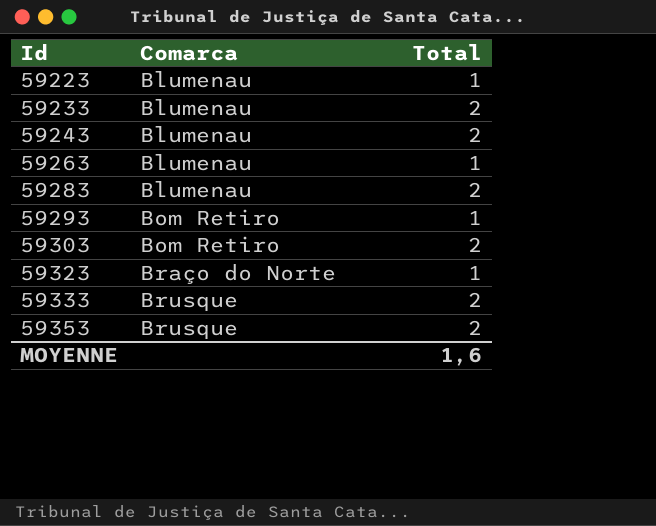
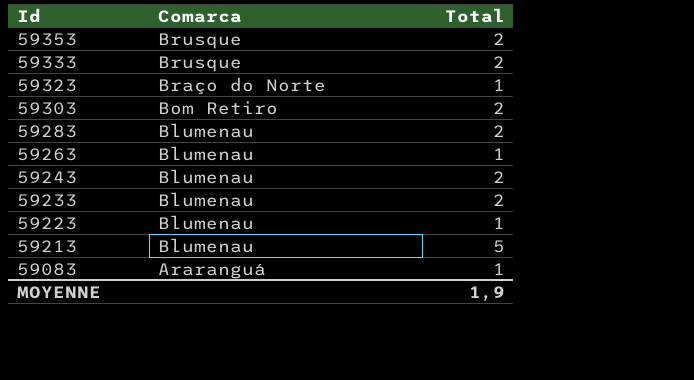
row order: Id ascending -> Id descending
row 59293: Bom Retiro | 1 -> none
row 59213: none -> Blumenau | 5
row 59083: none -> Araranguá | 1
MOYENNE | Total: 1,6 -> 1,9

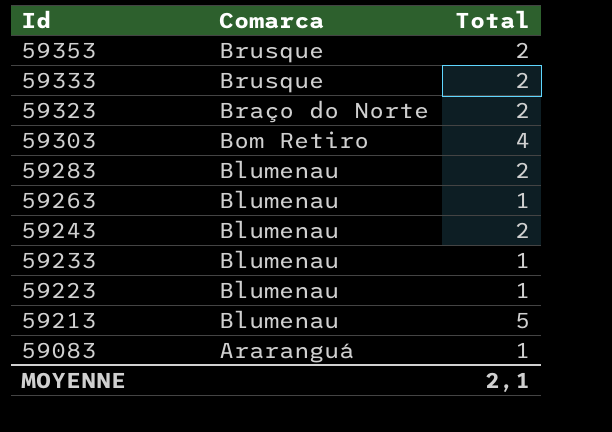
59323 | Total: 1 -> 2
59303 | Total: 2 -> 4
59233 | Total: 2 -> 1
MOYENNE | Total: 1,9 -> 2,1

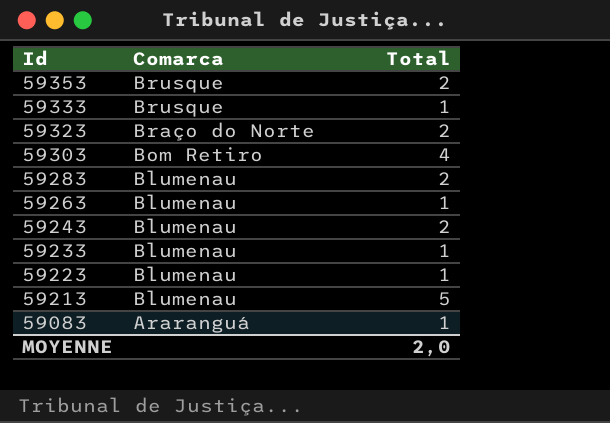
59333 | Total: 2 -> 1
MOYENNE | Total: 2,1 -> 2,0

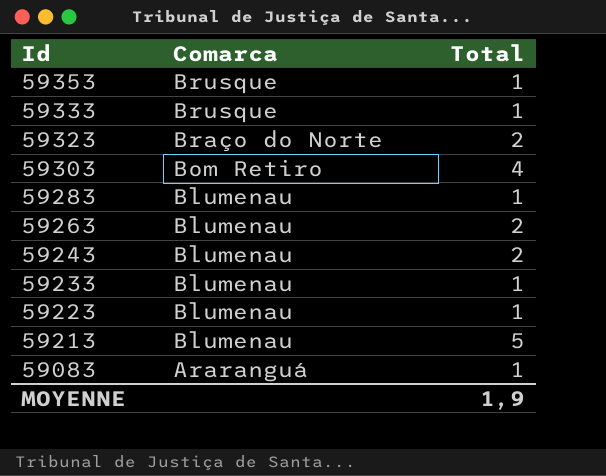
59353 | Total: 2 -> 1
59283 | Total: 2 -> 1
59263 | Total: 1 -> 2
MOYENNE | Total: 2,0 -> 1,9

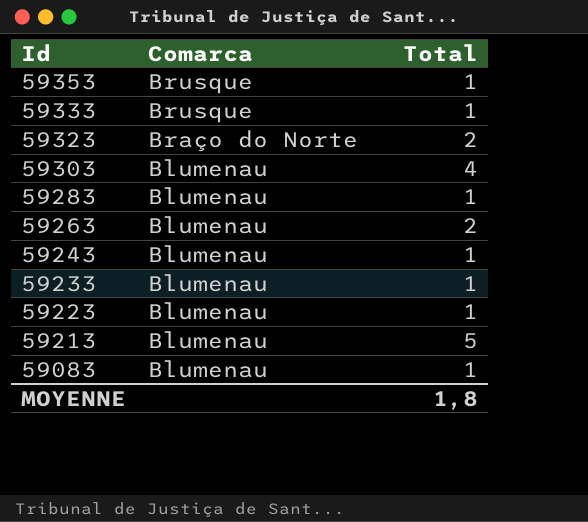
59303 | Comarca: Bom Retiro -> Blumenau
59243 | Total: 2 -> 1
59083 | Comarca: Araranguá -> Blumenau
MOYENNE | Total: 1,9 -> 1,8

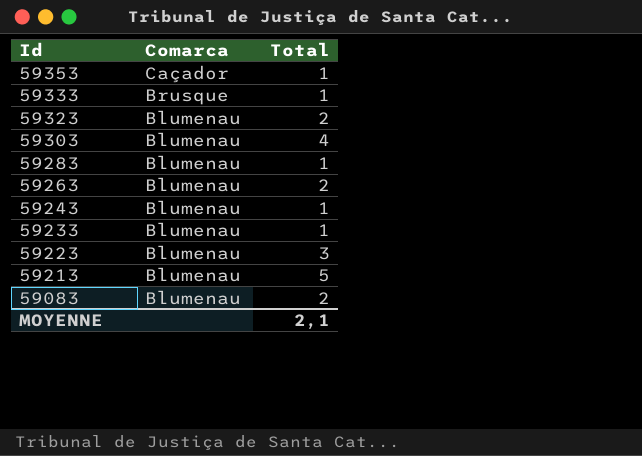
59353 | Comarca: Brusque -> Caçador
59323 | Comarca: Braço do Norte -> Blumenau
59223 | Total: 1 -> 3
59083 | Total: 1 -> 2
MOYENNE | Total: 1,8 -> 2,1

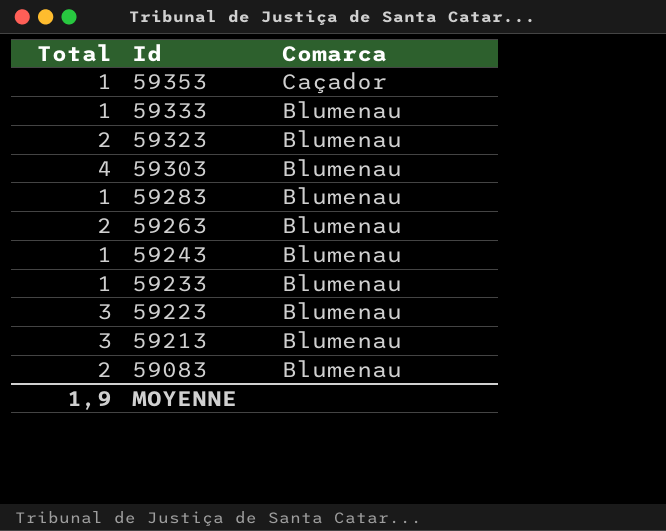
column Total | position: 3 -> 1
59333 | Comarca: Brusque -> Blumenau
59213 | Total: 5 -> 3
MOYENNE | Total: 2,1 -> 1,9

